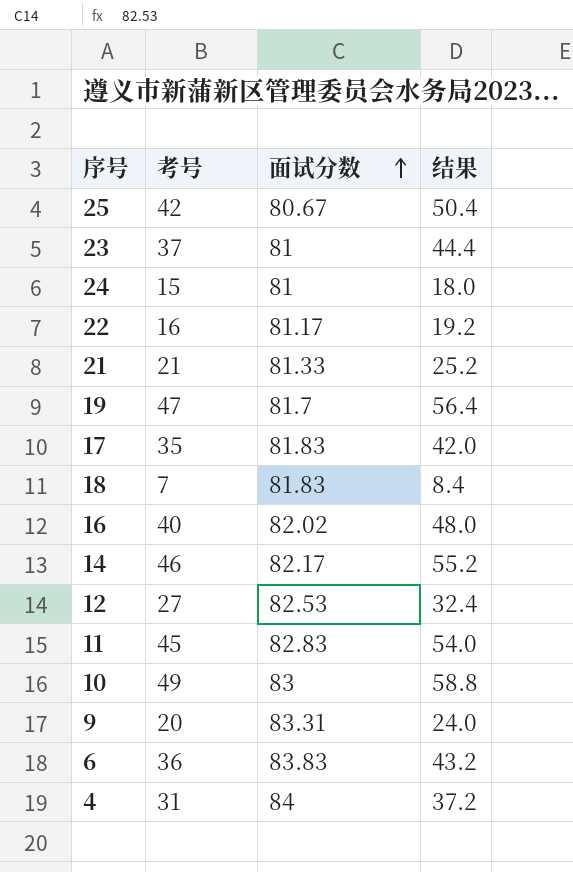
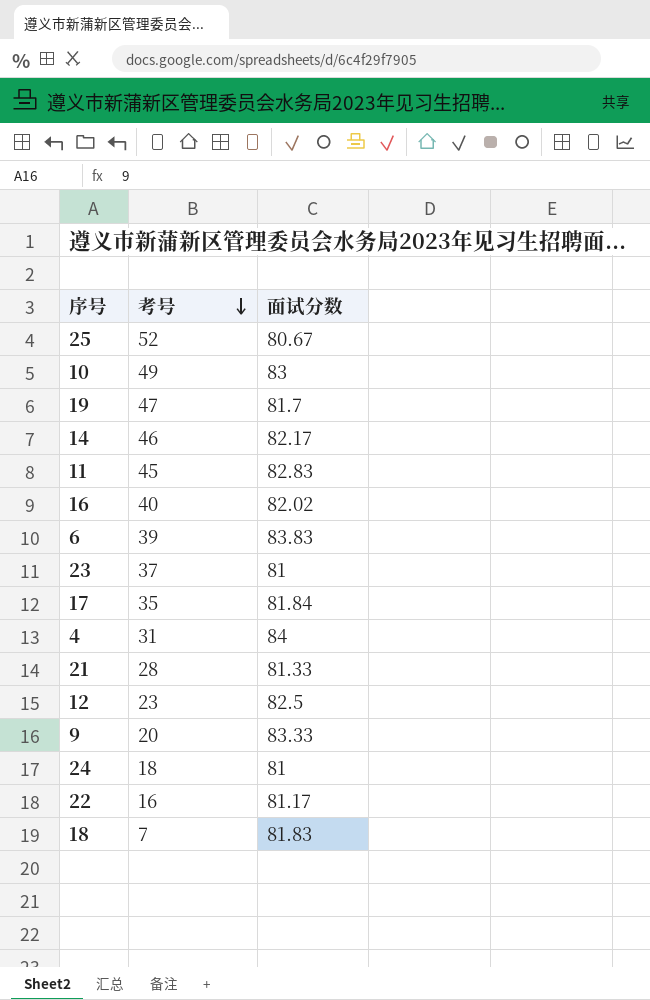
row order: 面试分数 ascending -> 考号 descending
column 结果 | formula: [考号] * 1.2 -> none
25 | 考号: 42 -> 52
6 | 考号: 36 -> 39
17 | 面试分数: 81.83 -> 81.84
21 | 考号: 21 -> 28
12 | 考号: 27 -> 23
12 | 面试分数: 82.53 -> 82.5
9 | 面试分数: 83.31 -> 83.33
24 | 考号: 15 -> 18

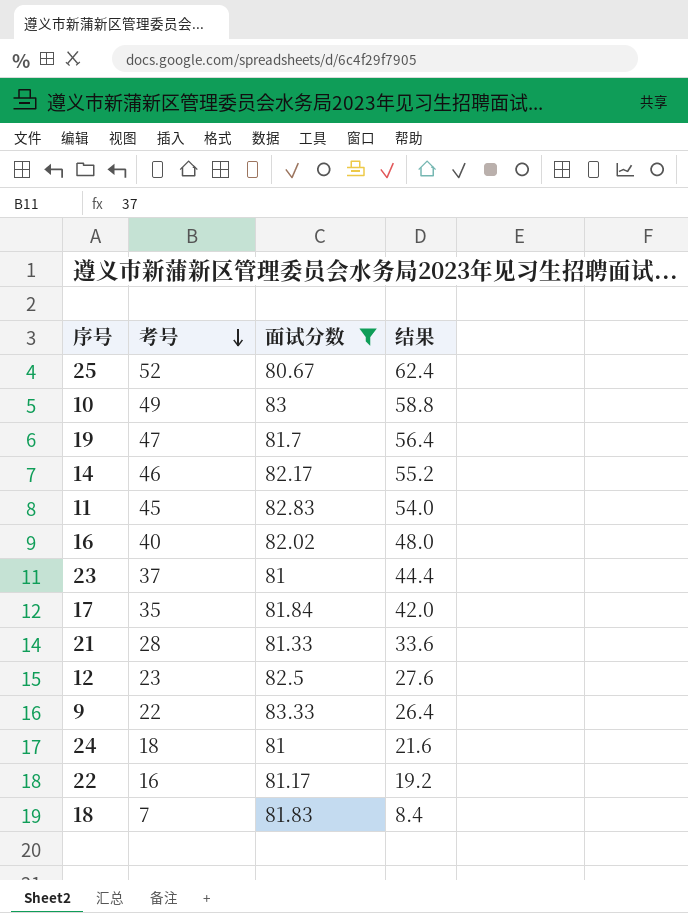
filter: none -> 面试分数 <= 83.33
column 结果 | formula: none -> [考号] * 1.2
9 | 考号: 20 -> 22

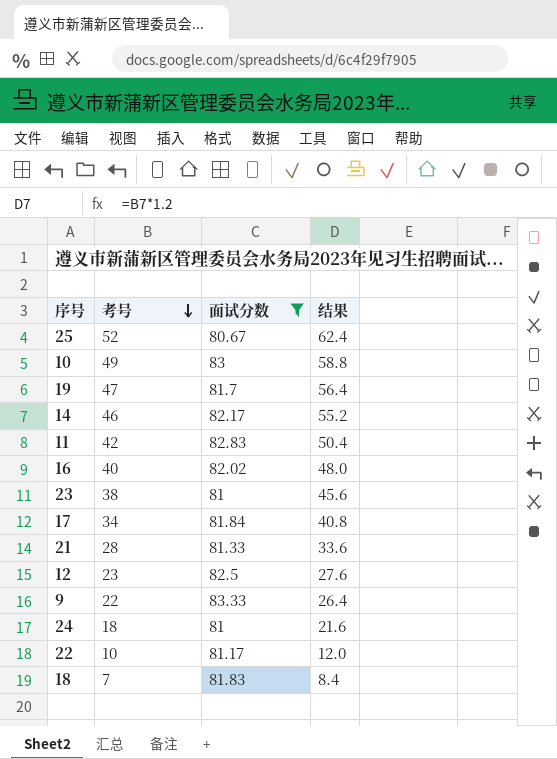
11 | 考号: 45 -> 42
11 | 结果: 54.0 -> 50.4
23 | 考号: 37 -> 38
23 | 结果: 44.4 -> 45.6
17 | 考号: 35 -> 34
17 | 结果: 42.0 -> 40.8
22 | 考号: 16 -> 10
22 | 结果: 19.2 -> 12.0

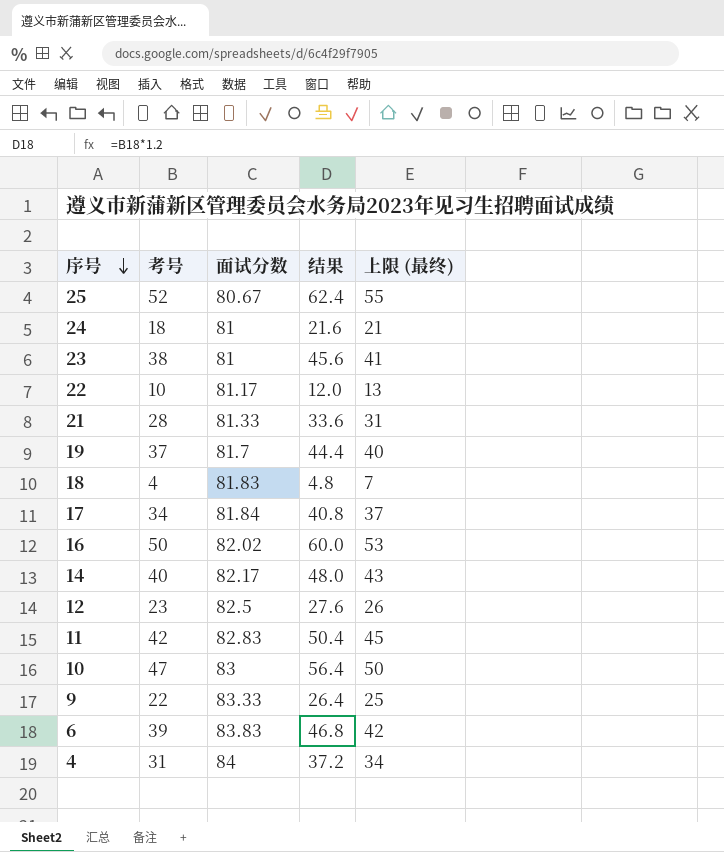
filter: 面试分数 <= 83.33 -> none
row order: 考号 descending -> 序号 descending
column 上限 (最终) | formula: none -> [考号] + 3
19 | 考号: 47 -> 37
19 | 结果: 56.4 -> 44.4
18 | 考号: 7 -> 4
18 | 结果: 8.4 -> 4.8
16 | 考号: 40 -> 50
16 | 结果: 48.0 -> 60.0
14 | 考号: 46 -> 40
14 | 结果: 55.2 -> 48.0
10 | 考号: 49 -> 47
10 | 结果: 58.8 -> 56.4

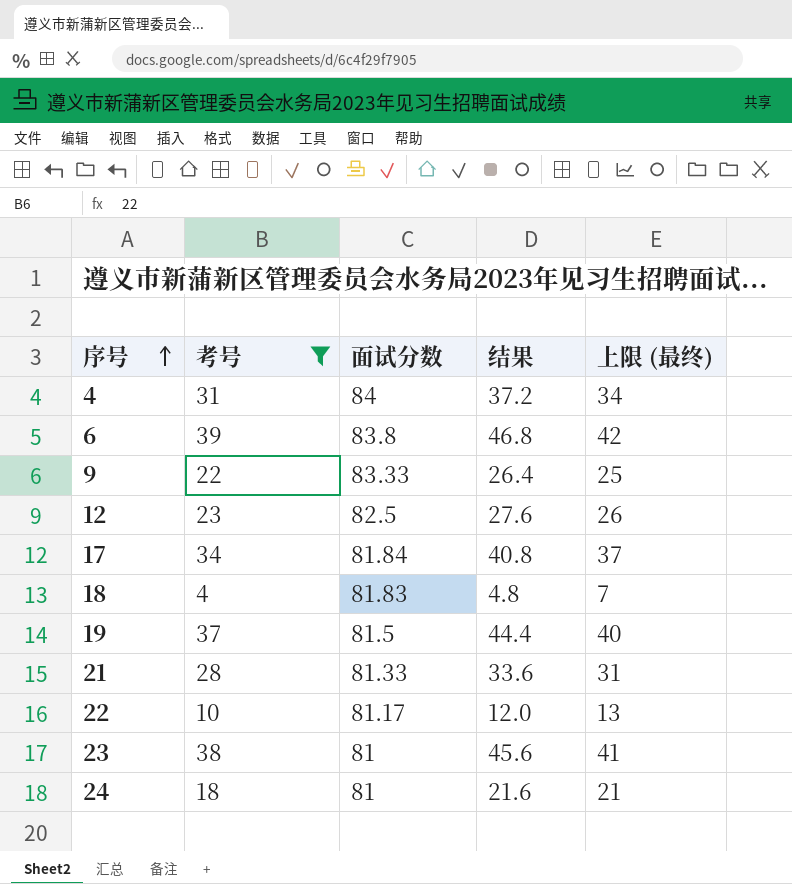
filter: none -> 考号 <= 39
row order: 序号 descending -> 序号 ascending
6 | 面试分数: 83.83 -> 83.8
19 | 面试分数: 81.7 -> 81.5

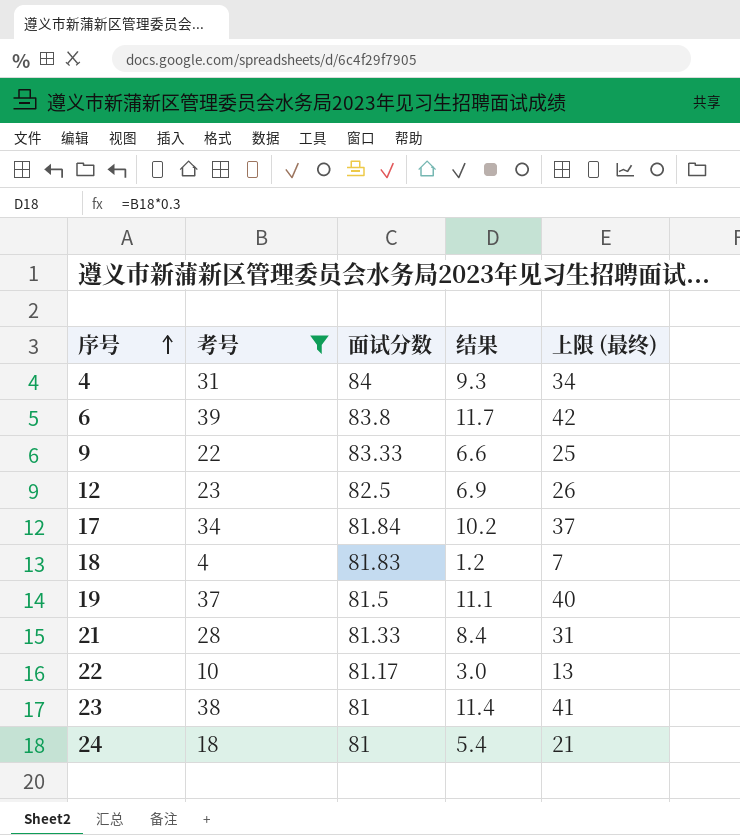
column 结果 | formula: [考号] * 1.2 -> [考号] * 0.3

